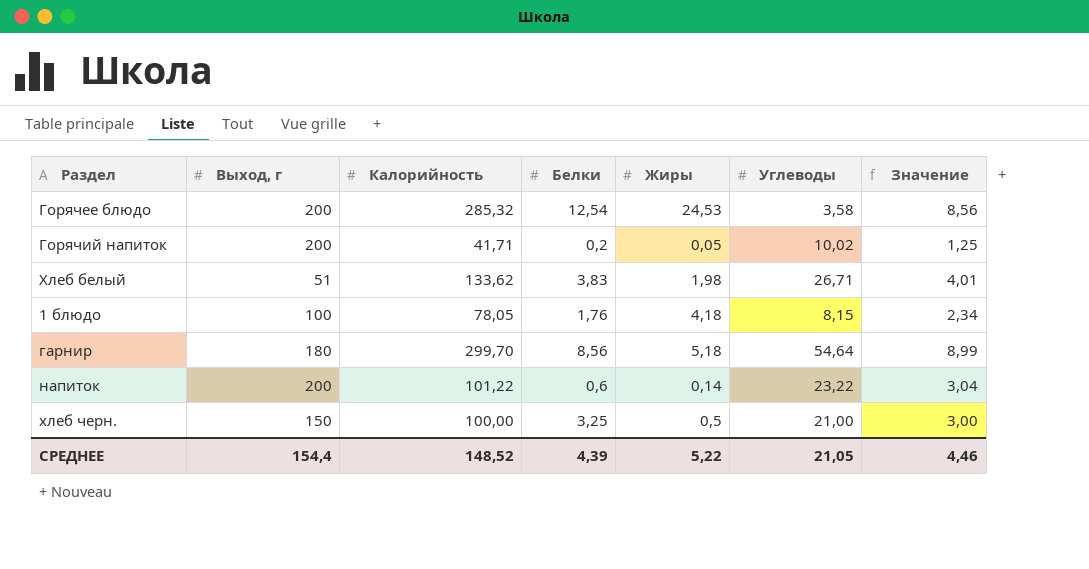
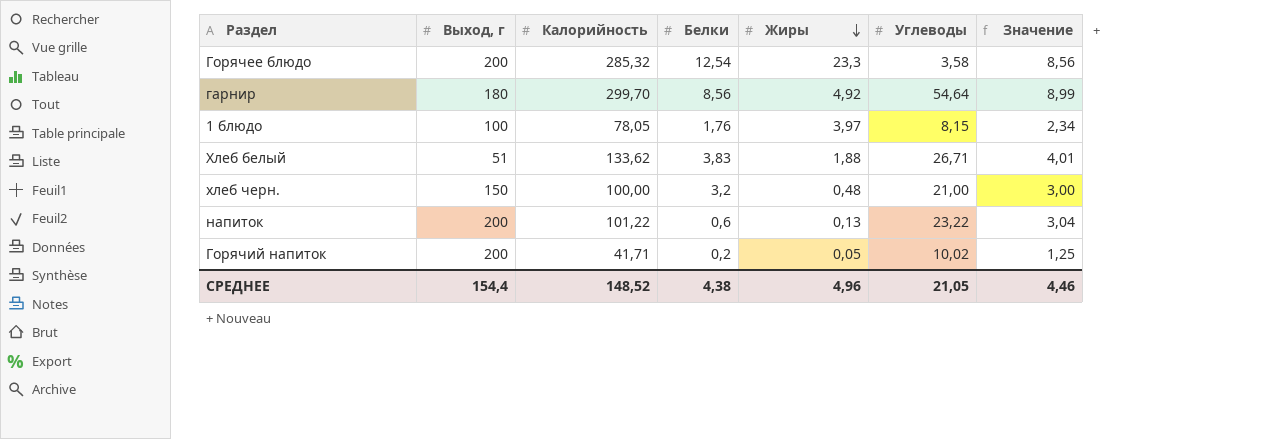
row order: none -> Жиры descending
Горячее блюдо | Жиры: 24,53 -> 23,3
гарнир | Жиры: 5,18 -> 4,92
1 блюдо | Жиры: 4,18 -> 3,97
Хлеб белый | Жиры: 1,98 -> 1,88
хлеб черн. | Белки: 3,25 -> 3,2
хлеб черн. | Жиры: 0,5 -> 0,48
напиток | Жиры: 0,14 -> 0,13
СРЕДНЕЕ | Белки: 4,39 -> 4,38
СРЕДНЕЕ | Жиры: 5,22 -> 4,96

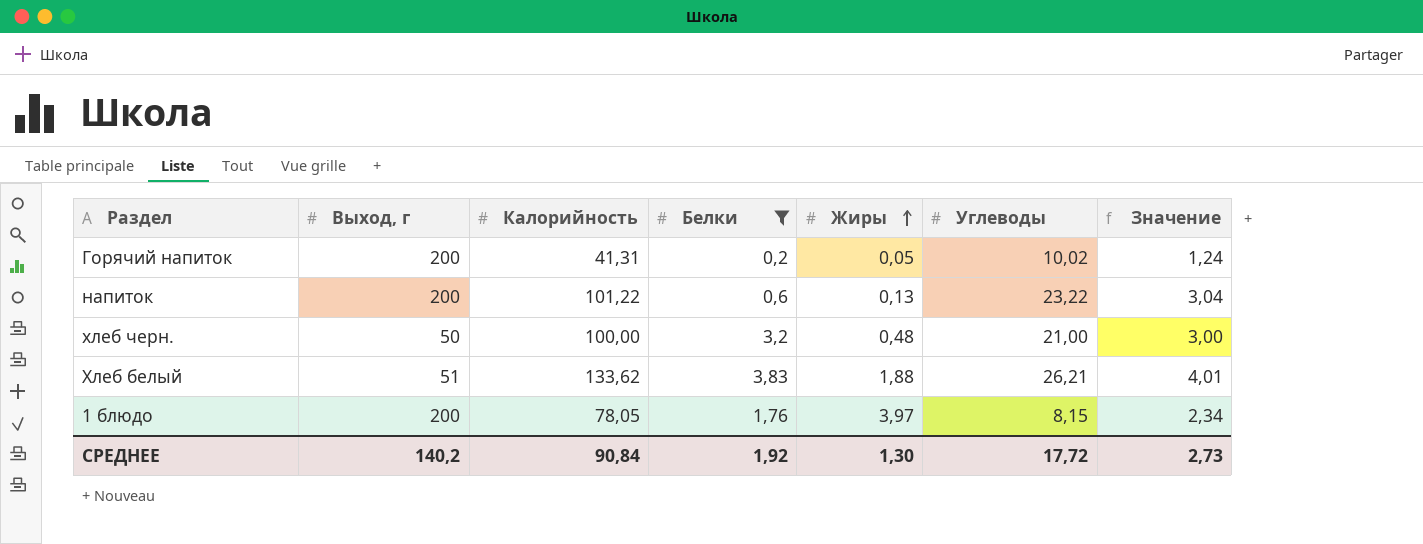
filter: none -> Белки <= 3,83
row order: Жиры descending -> Жиры ascending
Горячий напиток | Калорийность: 41,71 -> 41,31
Горячий напиток | Значение: 1,25 -> 1,24
хлеб черн. | Выход, г: 150 -> 50
Хлеб белый | Углеводы: 26,71 -> 26,21
1 блюдо | Выход, г: 100 -> 200
СРЕДНЕЕ | Выход, г: 154,4 -> 140,2
СРЕДНЕЕ | Калорийность: 148,52 -> 90,84
СРЕДНЕЕ | Белки: 4,38 -> 1,92
СРЕДНЕЕ | Жиры: 4,96 -> 1,30
СРЕДНЕЕ | Углеводы: 21,05 -> 17,72
СРЕДНЕЕ | Значение: 4,46 -> 2,73

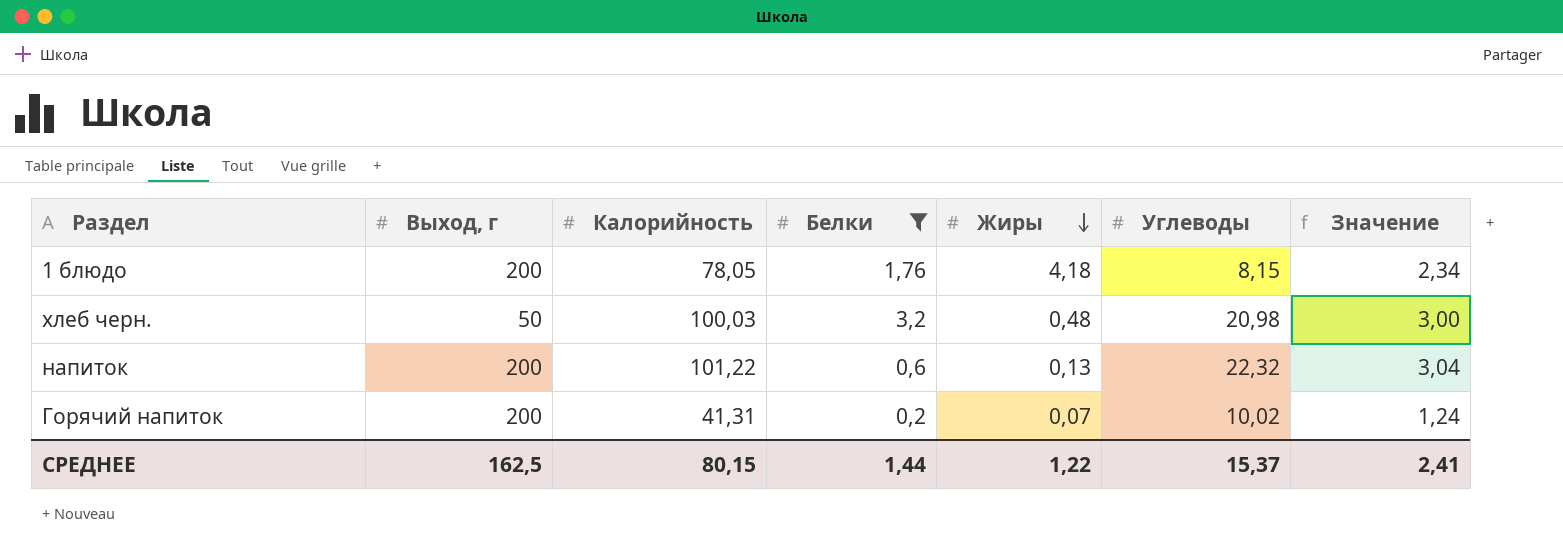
row order: Жиры ascending -> Жиры descending
row Хлеб белый: 51 | 133,62 | 3,83 | 1,88 | 26,21 | 4,01 -> none
1 блюдо | Жиры: 3,97 -> 4,18
хлеб черн. | Калорийность: 100,00 -> 100,03
хлеб черн. | Углеводы: 21,00 -> 20,98
напиток | Углеводы: 23,22 -> 22,32
Горячий напиток | Жиры: 0,05 -> 0,07
СРЕДНЕЕ | Выход, г: 140,2 -> 162,5
СРЕДНЕЕ | Калорийность: 90,84 -> 80,15
СРЕДНЕЕ | Белки: 1,92 -> 1,44
СРЕДНЕЕ | Жиры: 1,30 -> 1,22
СРЕДНЕЕ | Углеводы: 17,72 -> 15,37
СРЕДНЕЕ | Значение: 2,73 -> 2,41

